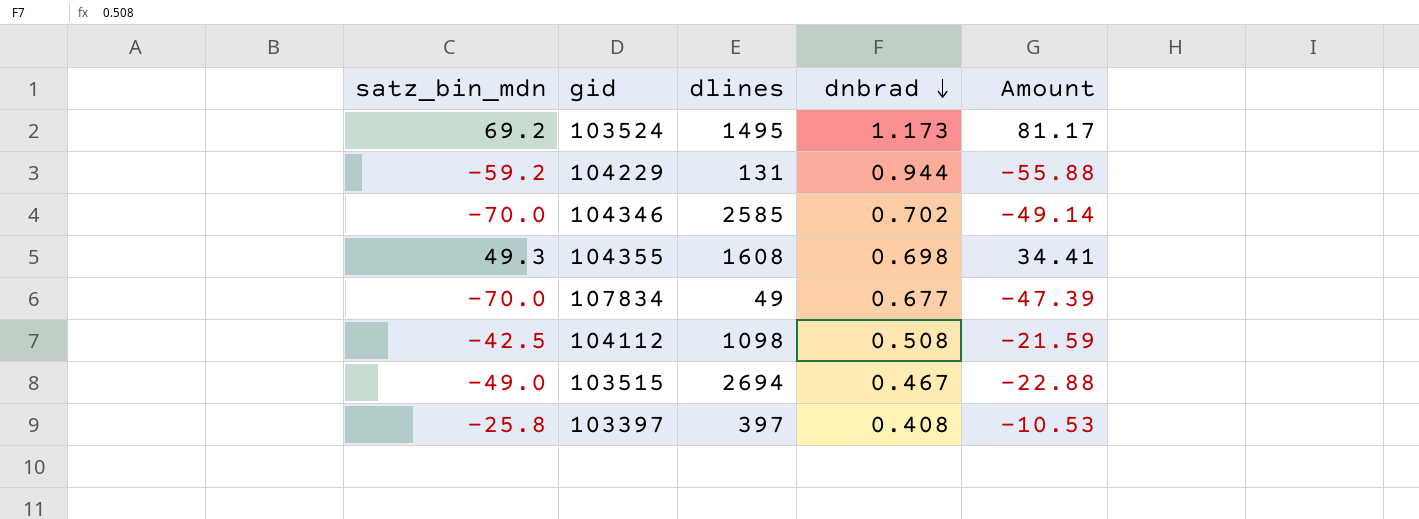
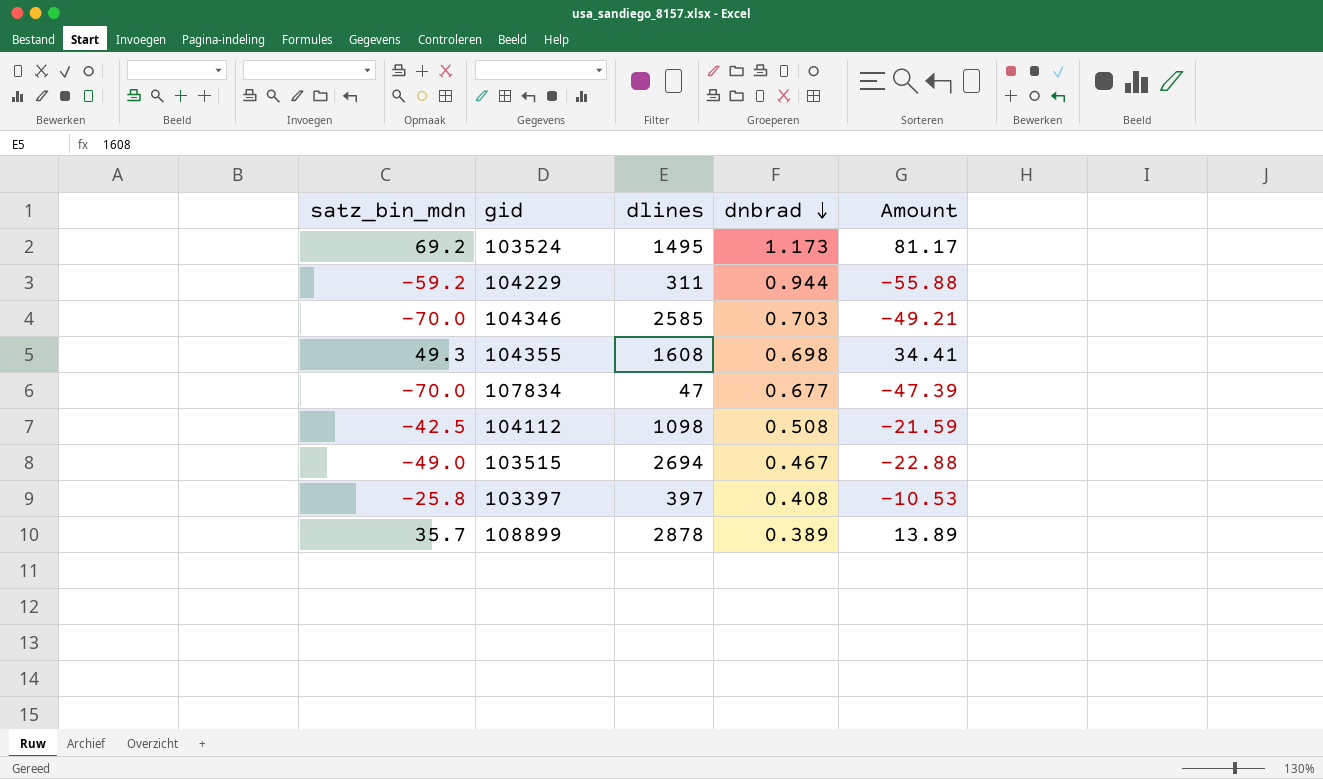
104229 | dlines: 131 -> 311
104346 | dnbrad: 0.702 -> 0.703
104346 | Amount: -49.14 -> -49.21
107834 | dlines: 49 -> 47
row 108899: none -> 35.7 | 2878 | 0.389 | 13.89

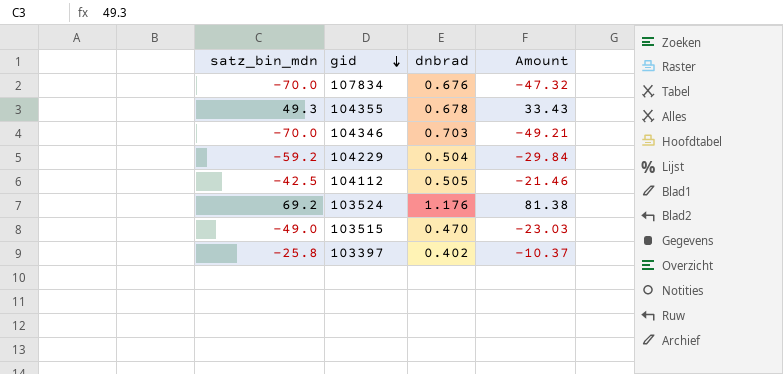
row order: dnbrad descending -> gid descending
column dlines | position: 3 -> none
row 108899: 35.7 | 2878 | 0.389 | 13.89 -> none
107834 | dnbrad: 0.677 -> 0.676
107834 | Amount: -47.39 -> -47.32
104355 | dnbrad: 0.698 -> 0.678
104355 | Amount: 34.41 -> 33.43
104229 | dnbrad: 0.944 -> 0.504
104229 | Amount: -55.88 -> -29.84
104112 | dnbrad: 0.508 -> 0.505
104112 | Amount: -21.59 -> -21.46
103524 | dnbrad: 1.173 -> 1.176
103524 | Amount: 81.17 -> 81.38
103515 | dnbrad: 0.467 -> 0.470
103515 | Amount: -22.88 -> -23.03
103397 | dnbrad: 0.408 -> 0.402
103397 | Amount: -10.53 -> -10.37

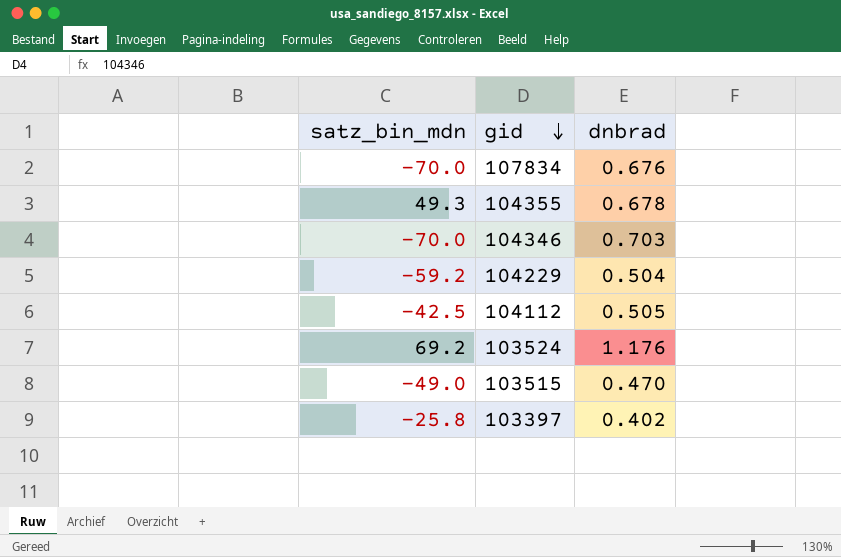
column Amount | formula: [satz_bin_mdn] * [dnbrad] -> none

